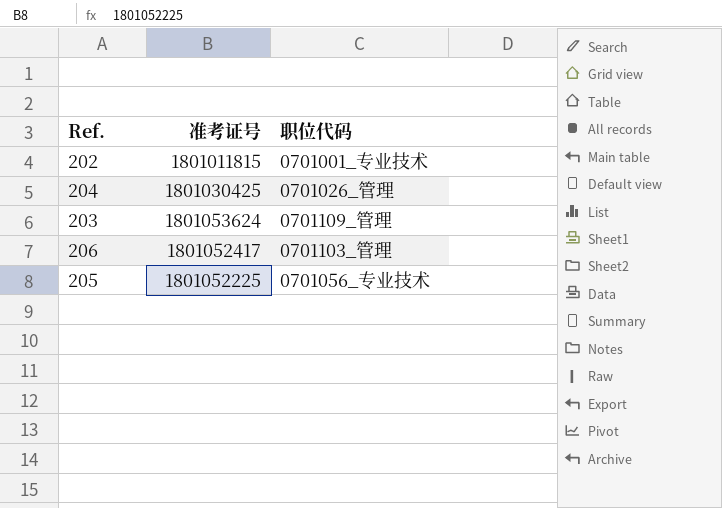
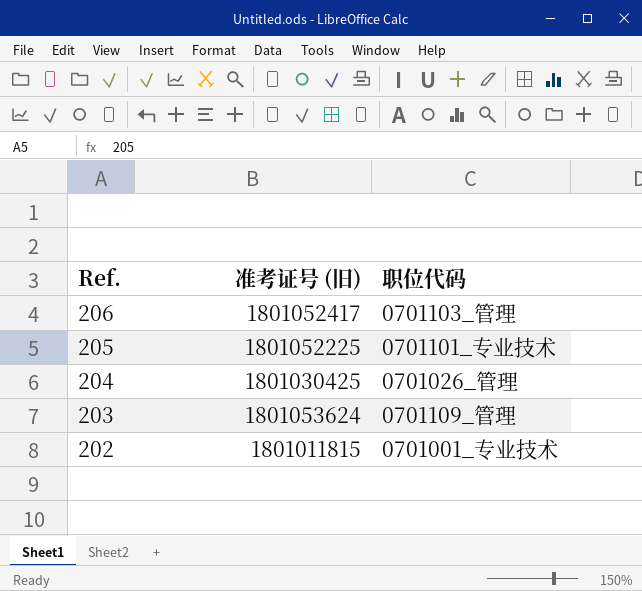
row order: none -> Ref. descending
column name: 准考证号 -> 准考证号 (旧)
205 | 职位代码: 0701056_专业技术 -> 0701101_专业技术

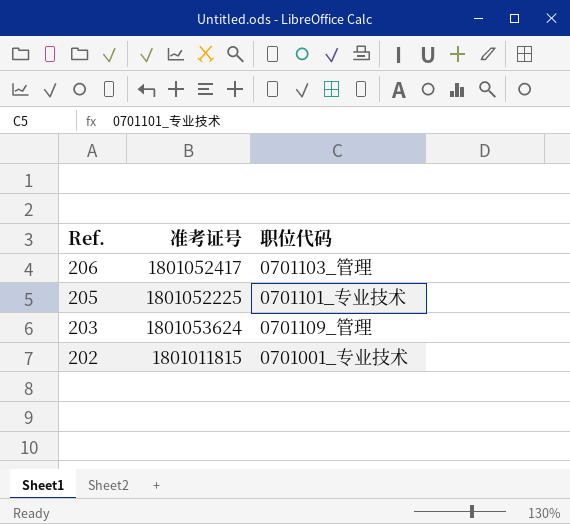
column name: 准考证号 (旧) -> 准考证号
row 204: 1801030425 | 0701026_管理 -> none

